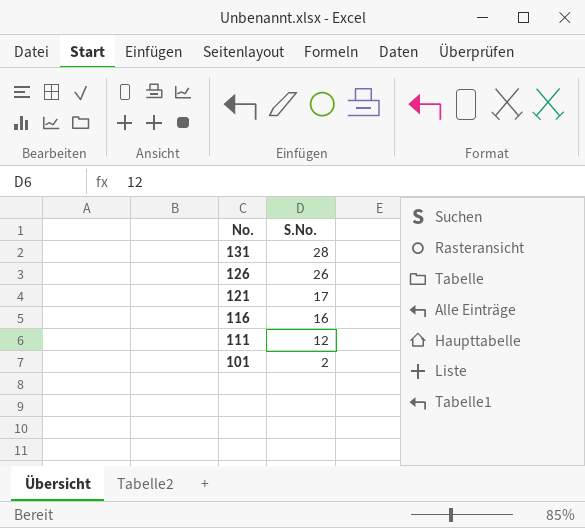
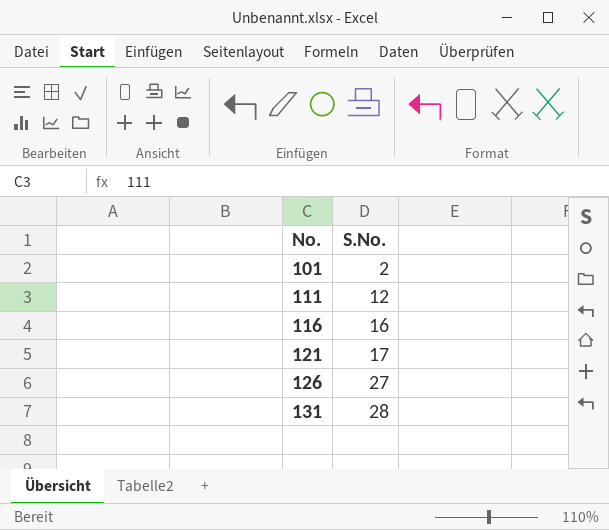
row order: No. descending -> No. ascending
126 | S.No.: 26 -> 27

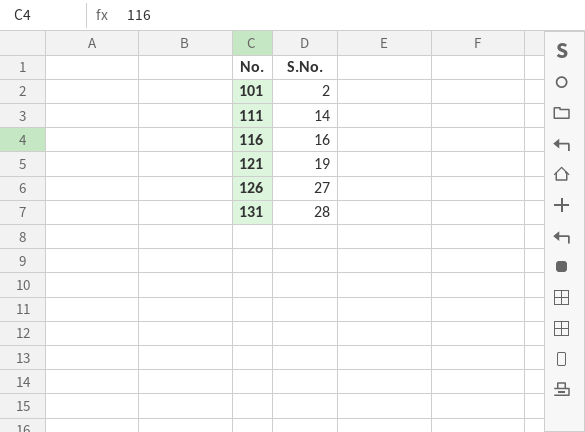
111 | S.No.: 12 -> 14
121 | S.No.: 17 -> 19

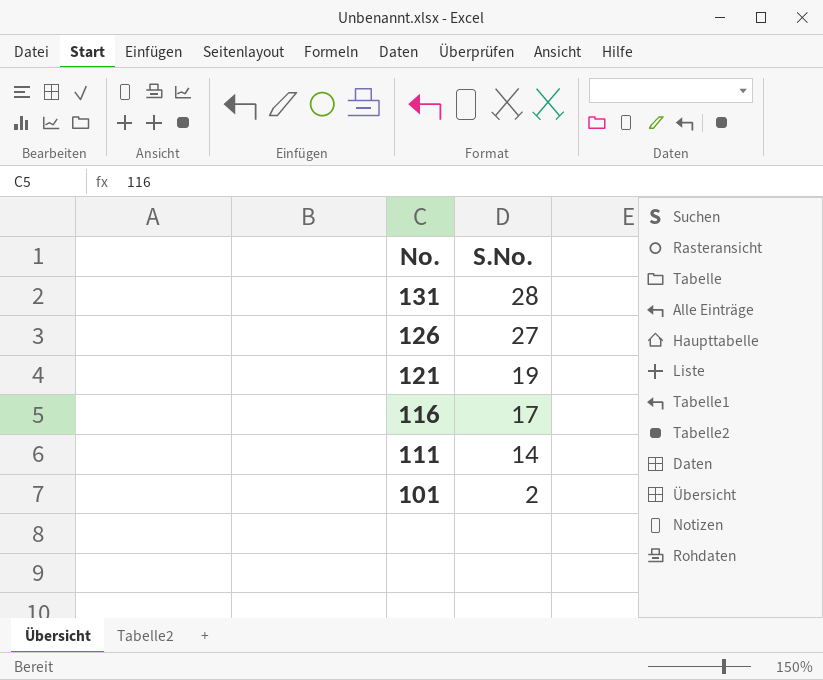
row order: No. ascending -> No. descending
116 | S.No.: 16 -> 17

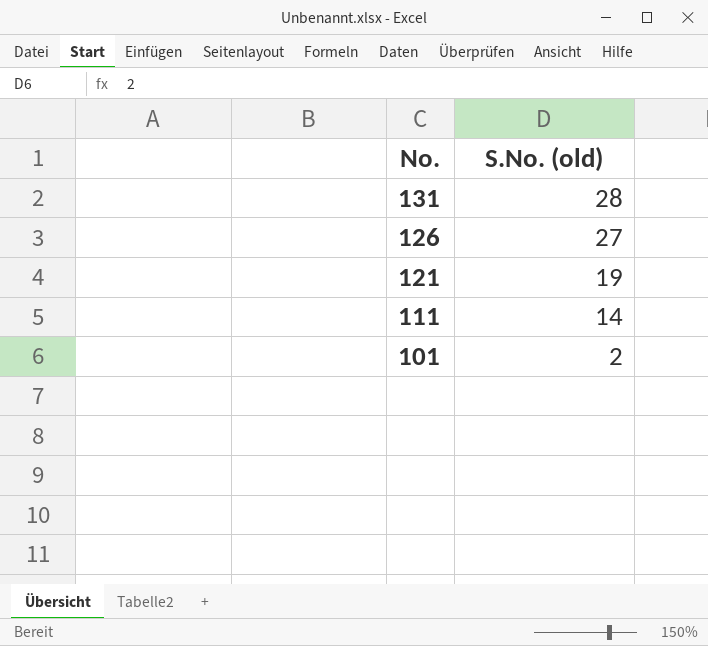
column name: S.No. -> S.No. (old)
row 116: 17 -> none

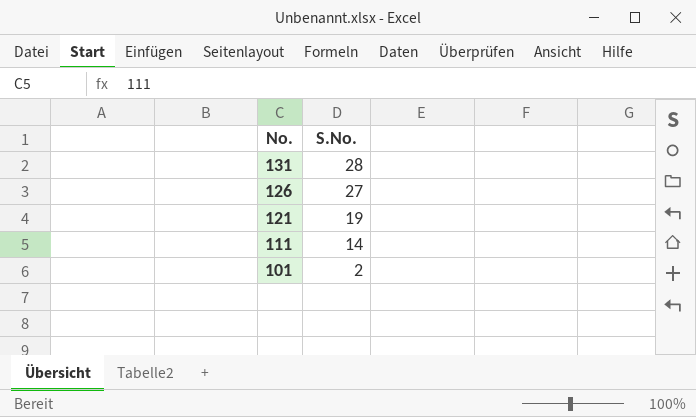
column name: S.No. (old) -> S.No.

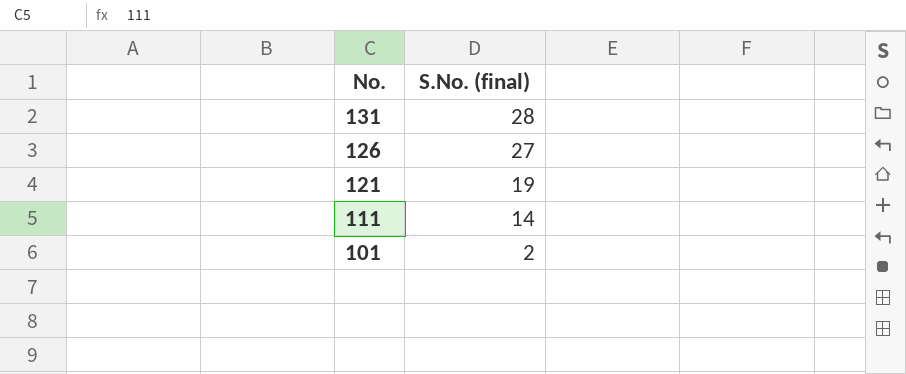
column name: S.No. -> S.No. (final)

